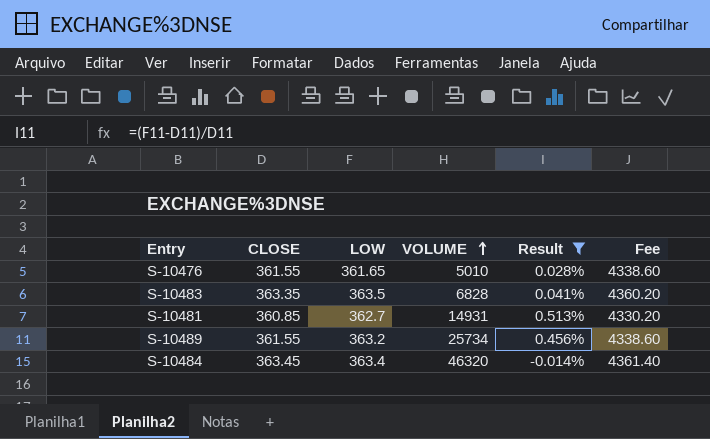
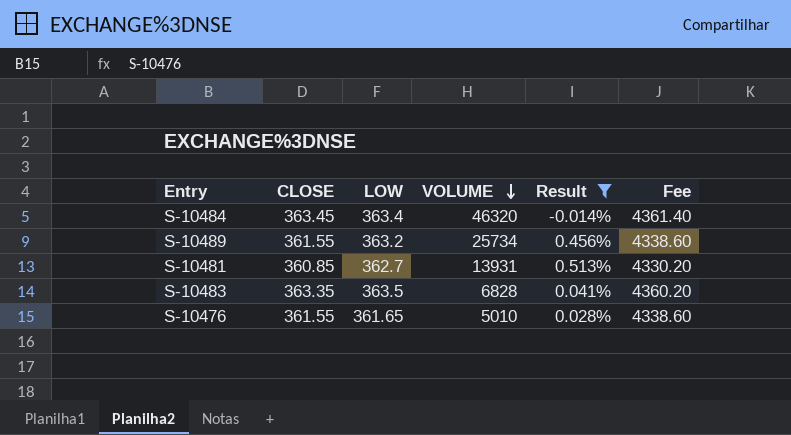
row order: VOLUME ascending -> VOLUME descending
S-10481 | VOLUME: 14931 -> 13931

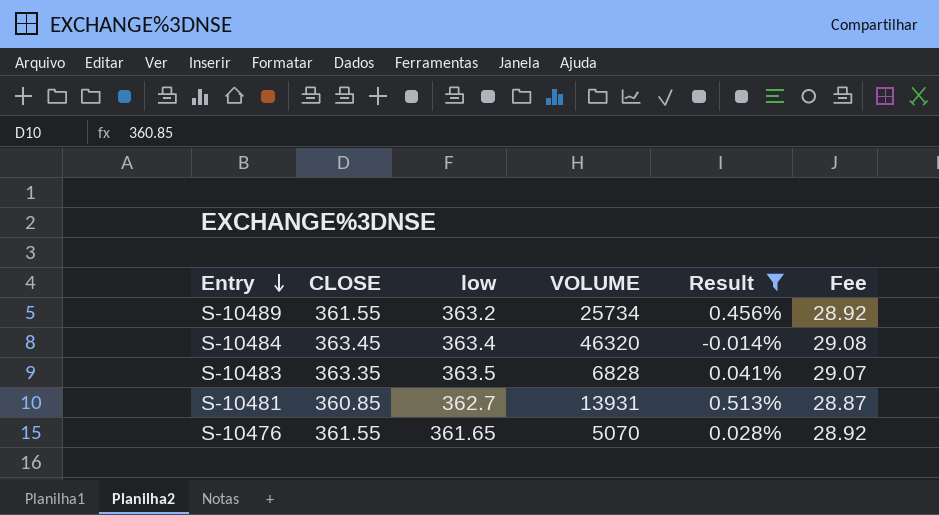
row order: VOLUME descending -> Entry descending
column name: LOW -> low
column Fee | formula: [CLOSE] * 12 -> [CLOSE] * 0.08
S-10476 | VOLUME: 5010 -> 5070

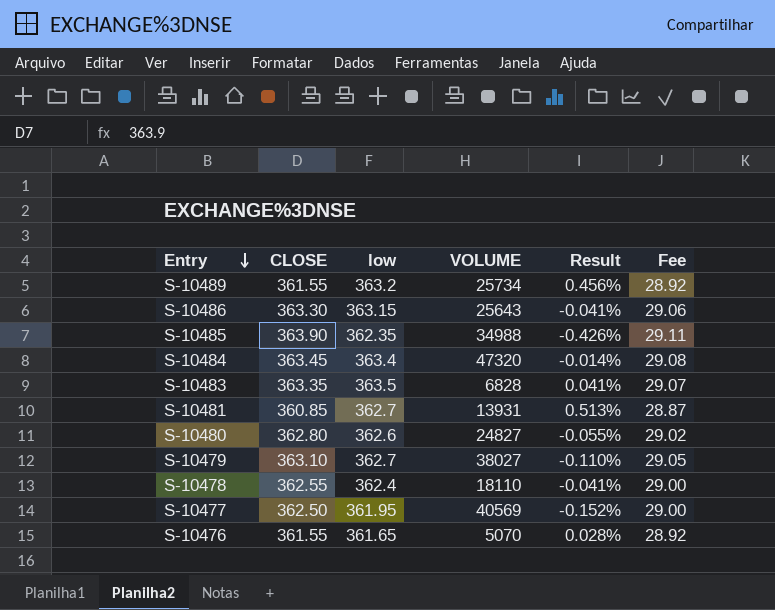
filter: Result >= -0.014% -> none
S-10484 | VOLUME: 46320 -> 47320

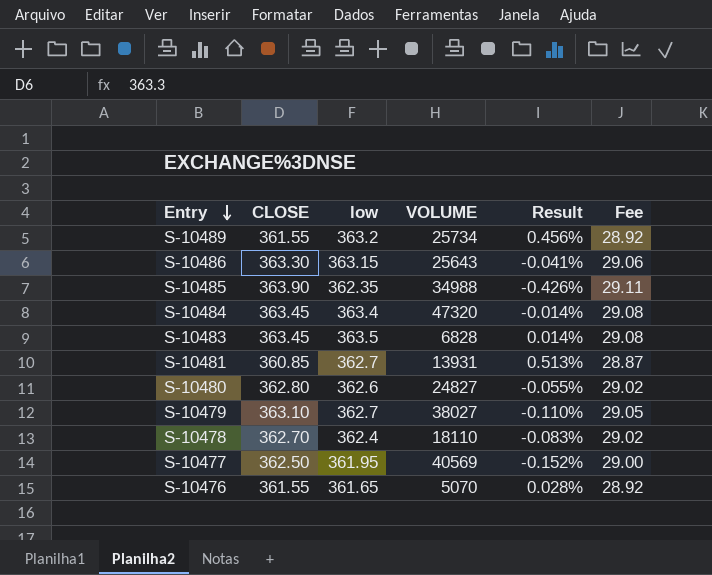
S-10483 | CLOSE: 363.35 -> 363.45
S-10483 | Result: 0.041% -> 0.014%
S-10483 | Fee: 29.07 -> 29.08
S-10478 | CLOSE: 362.55 -> 362.70
S-10478 | Result: -0.041% -> -0.083%
S-10478 | Fee: 29.00 -> 29.02

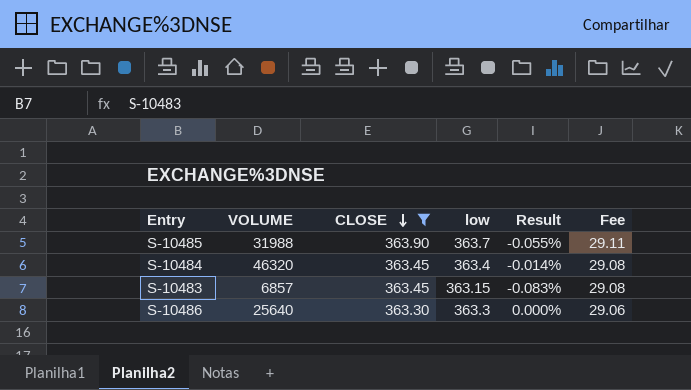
filter: none -> CLOSE >= 363.30
row order: Entry descending -> CLOSE descending
column VOLUME | position: 4 -> 2
S-10485 | VOLUME: 34988 -> 31988
S-10485 | low: 362.35 -> 363.7
S-10485 | Result: -0.426% -> -0.055%
S-10484 | VOLUME: 47320 -> 46320
S-10483 | VOLUME: 6828 -> 6857
S-10483 | low: 363.5 -> 363.15
S-10483 | Result: 0.014% -> -0.083%
S-10486 | VOLUME: 25643 -> 25640
S-10486 | low: 363.15 -> 363.3
S-10486 | Result: -0.041% -> 0.000%

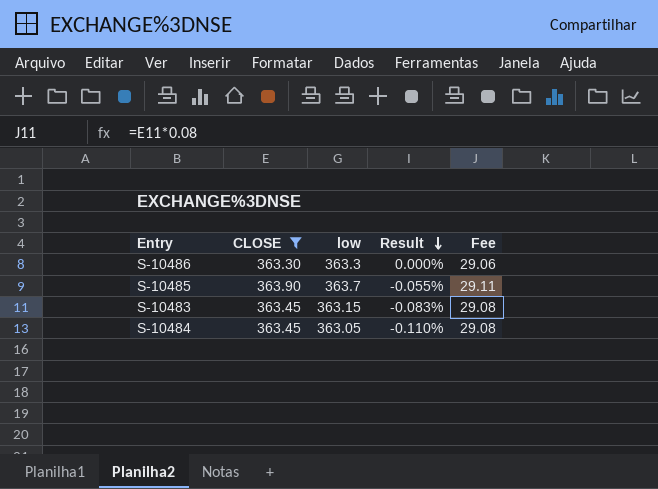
row order: CLOSE descending -> Result descending
column VOLUME | position: 2 -> none
S-10484 | low: 363.4 -> 363.05
S-10484 | Result: -0.014% -> -0.110%

